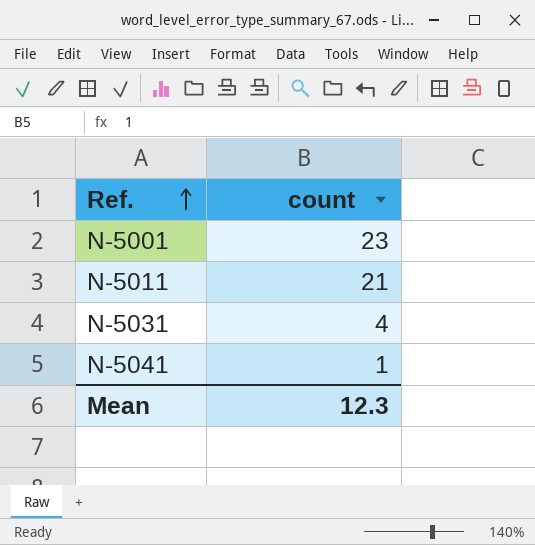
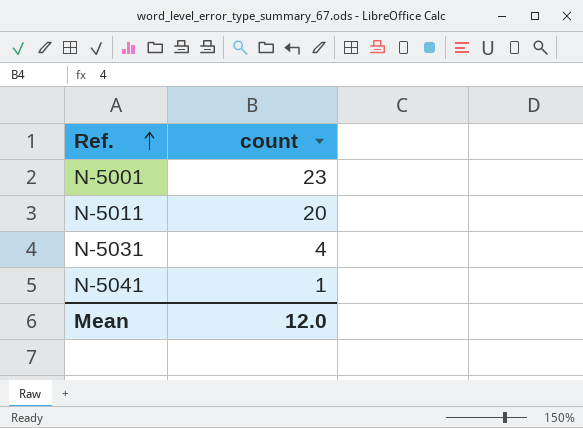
N-5011 | count: 21 -> 20
Mean | count: 12.3 -> 12.0

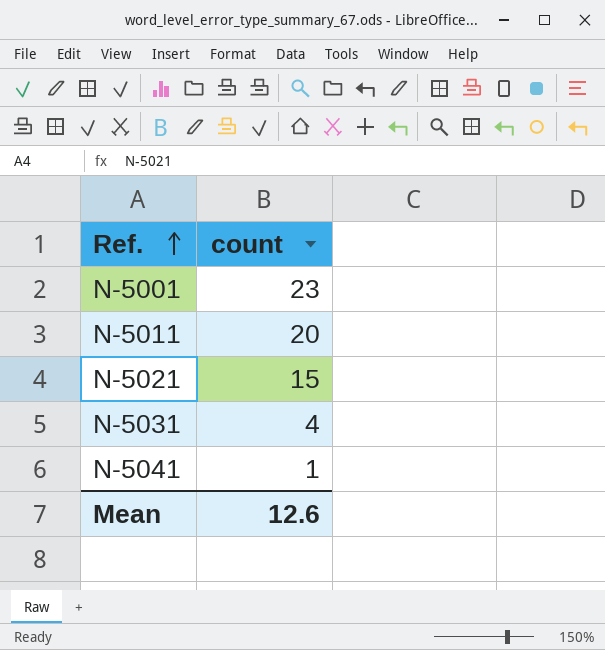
row N-5021: none -> 15
Mean | count: 12.0 -> 12.6

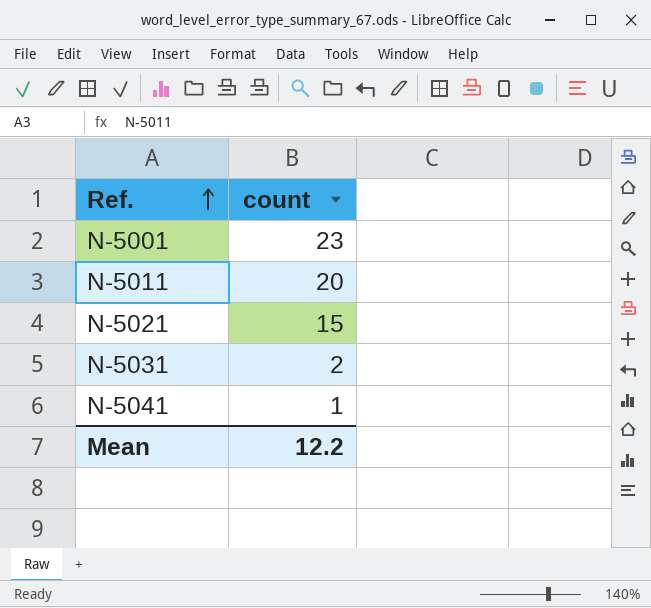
N-5031 | count: 4 -> 2
Mean | count: 12.6 -> 12.2

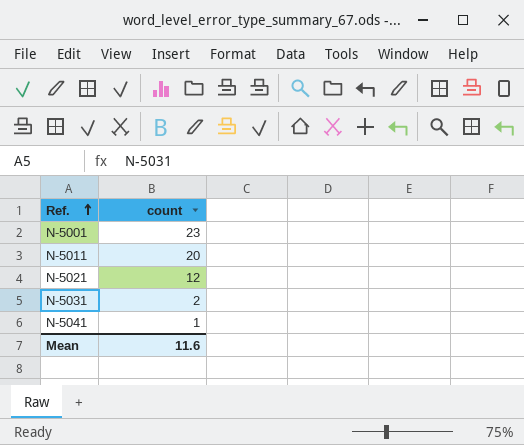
N-5021 | count: 15 -> 12
Mean | count: 12.2 -> 11.6

